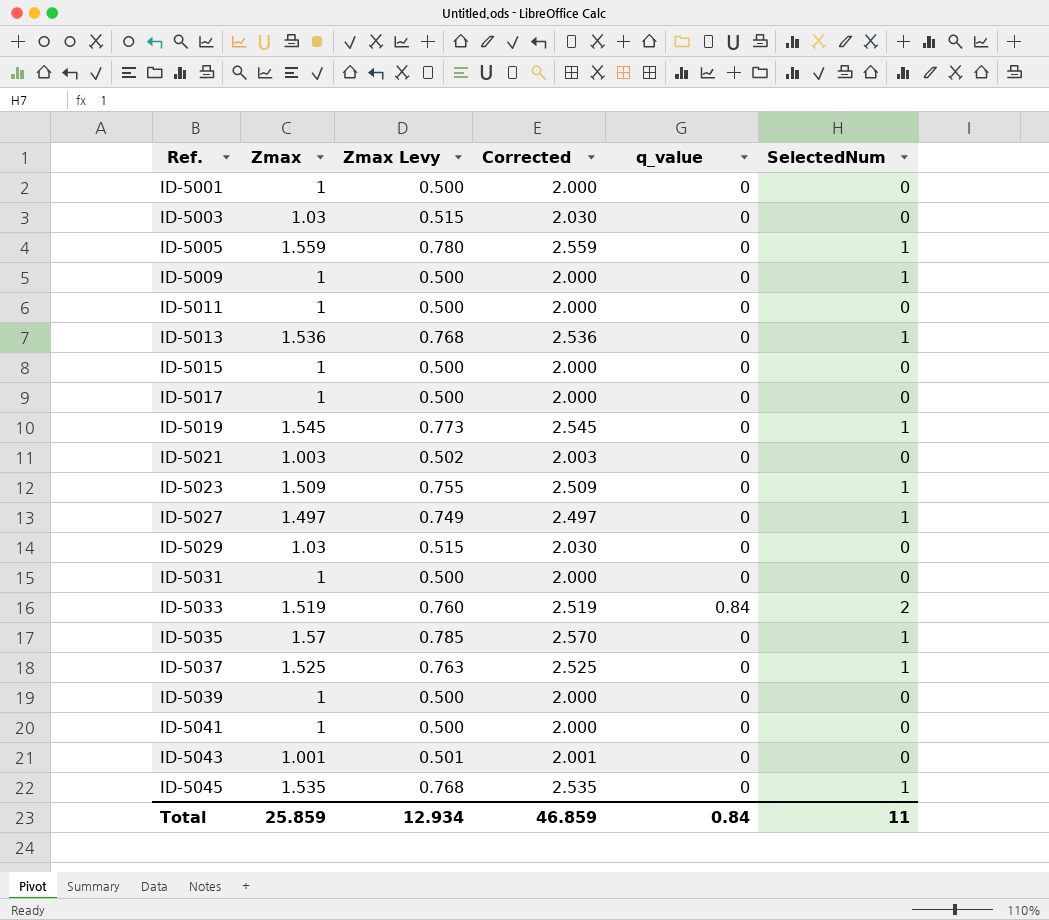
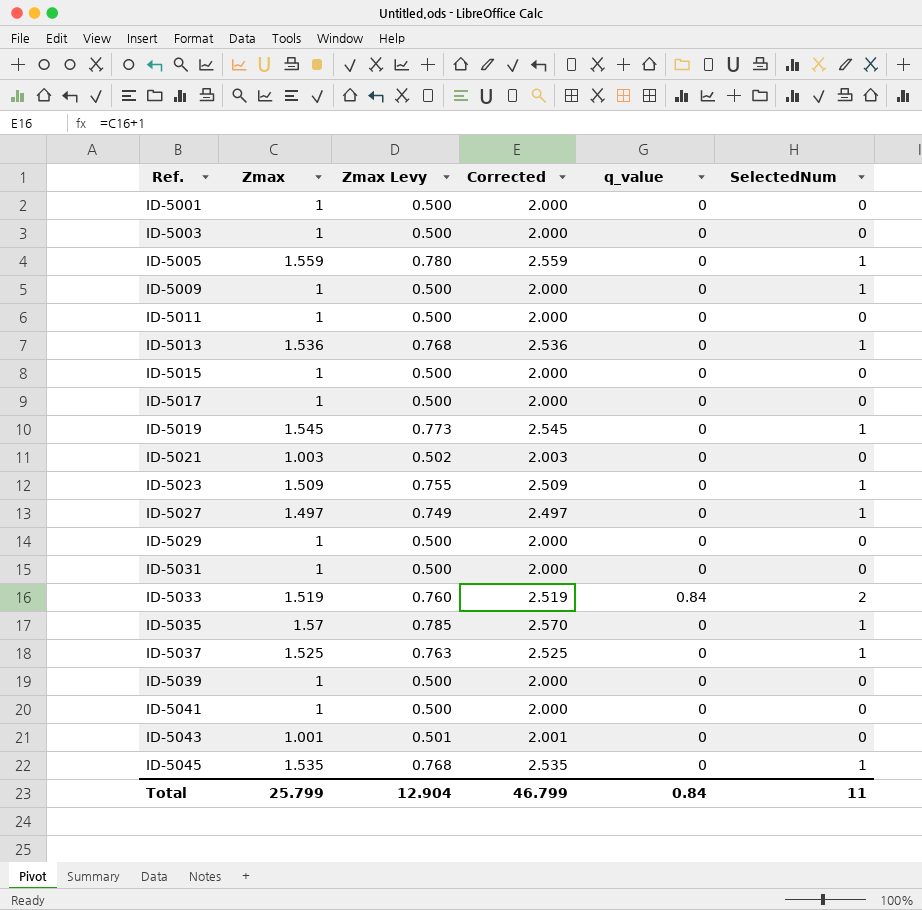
ID-5003 | Zmax: 1.03 -> 1
ID-5003 | Zmax Levy: 0.515 -> 0.500
ID-5003 | Corrected: 2.030 -> 2.000
ID-5029 | Zmax: 1.03 -> 1
ID-5029 | Zmax Levy: 0.515 -> 0.500
ID-5029 | Corrected: 2.030 -> 2.000
Total | Zmax: 25.859 -> 25.799
Total | Zmax Levy: 12.934 -> 12.904
Total | Corrected: 46.859 -> 46.799

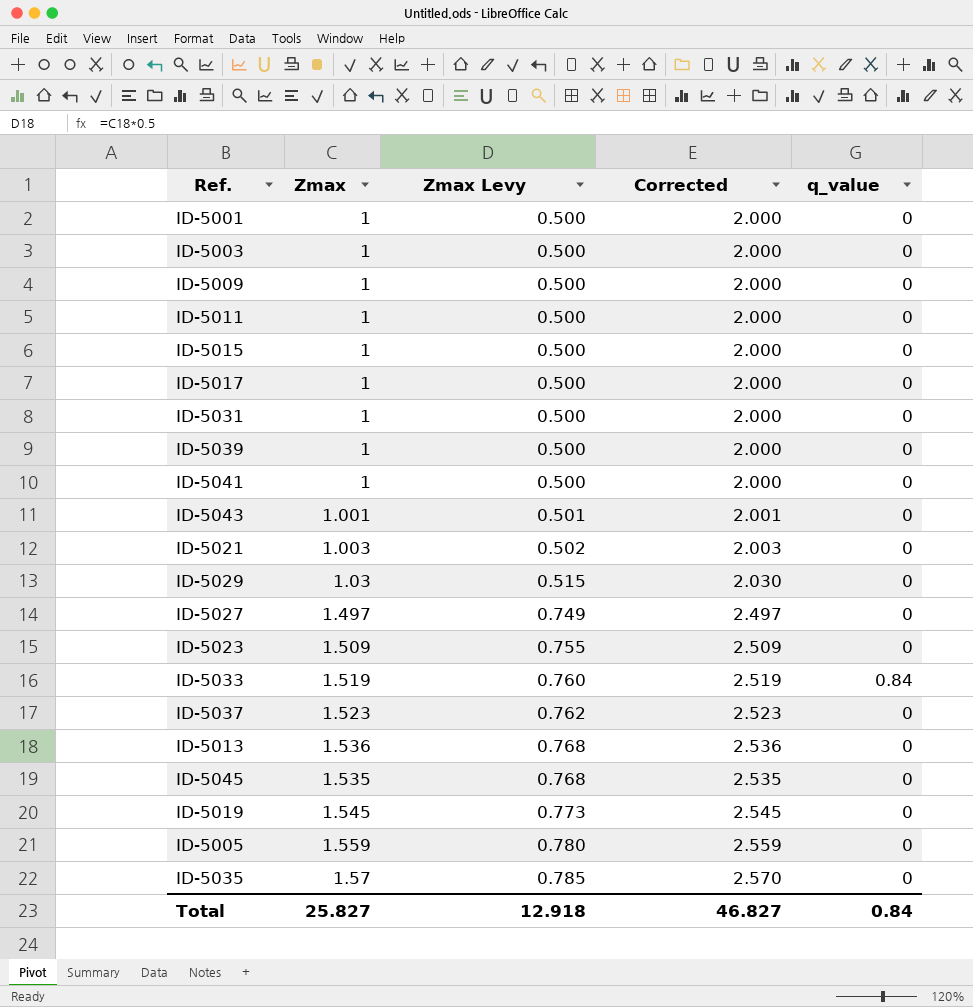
row order: Ref. ascending -> Zmax Levy ascending
column SelectedNum | position: 6 -> none
ID-5029 | Zmax: 1 -> 1.03
ID-5029 | Zmax Levy: 0.500 -> 0.515
ID-5029 | Corrected: 2.000 -> 2.030
ID-5037 | Zmax: 1.525 -> 1.523
ID-5037 | Zmax Levy: 0.763 -> 0.762
ID-5037 | Corrected: 2.525 -> 2.523
Total | Zmax: 25.799 -> 25.827
Total | Zmax Levy: 12.904 -> 12.918
Total | Corrected: 46.799 -> 46.827

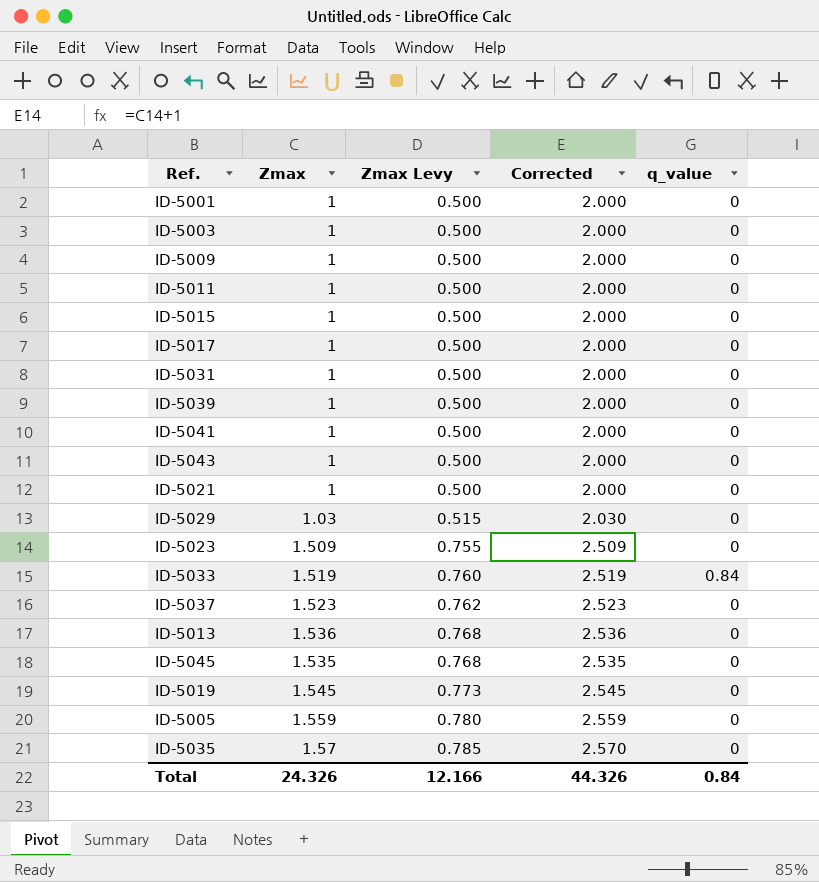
row ID-5027: 1.497 | 0.749 | 2.497 | 0 -> none
ID-5043 | Zmax: 1.001 -> 1
ID-5043 | Zmax Levy: 0.501 -> 0.500
ID-5043 | Corrected: 2.001 -> 2.000
ID-5021 | Zmax: 1.003 -> 1
ID-5021 | Zmax Levy: 0.502 -> 0.500
ID-5021 | Corrected: 2.003 -> 2.000
Total | Zmax: 25.827 -> 24.326
Total | Zmax Levy: 12.918 -> 12.166
Total | Corrected: 46.827 -> 44.326

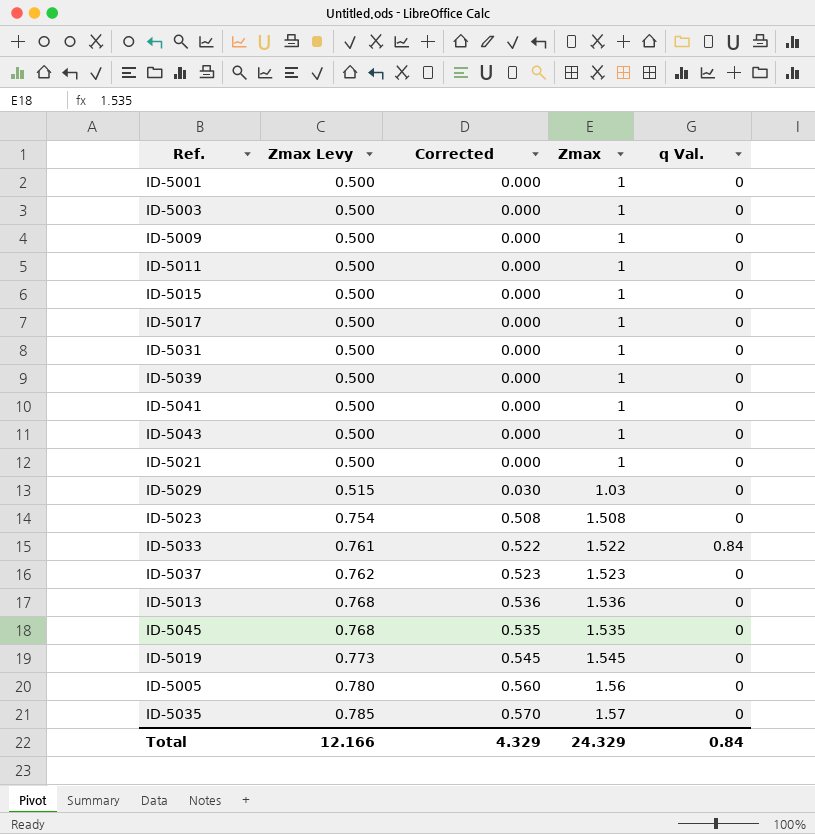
column Corrected | formula: [Zmax] + 1 -> [Zmax] - 1
column Zmax | position: 2 -> 4
column name: q_value -> q Val.
ID-5023 | Zmax Levy: 0.755 -> 0.754
ID-5023 | Zmax: 1.509 -> 1.508
ID-5033 | Zmax Levy: 0.760 -> 0.761
ID-5033 | Zmax: 1.519 -> 1.522
ID-5005 | Zmax: 1.559 -> 1.56
Total | Corrected: 44.326 -> 4.329
Total | Zmax: 24.326 -> 24.329

